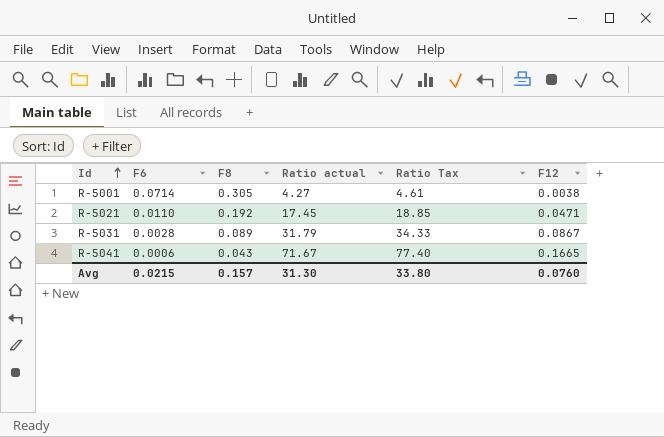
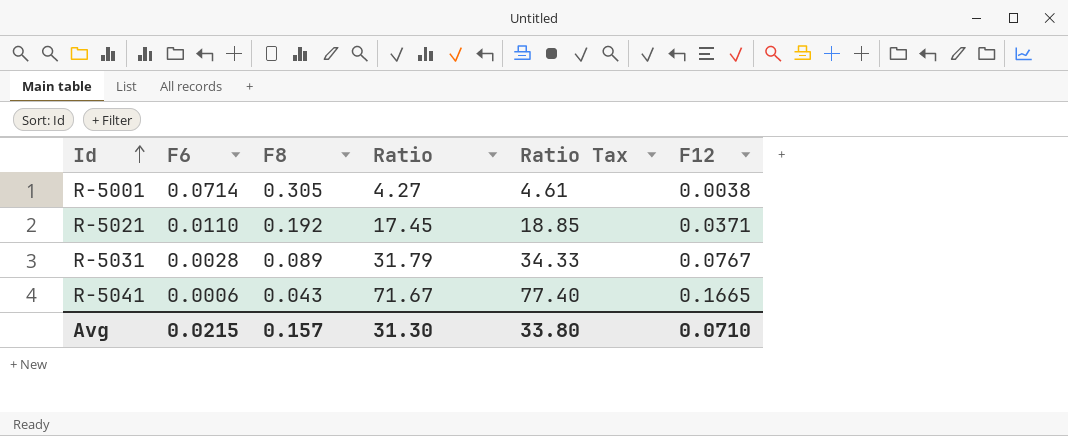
column name: Ratio actual -> Ratio
R-5021 | F12: 0.0471 -> 0.0371
R-5031 | F12: 0.0867 -> 0.0767
Avg | F12: 0.0760 -> 0.0710

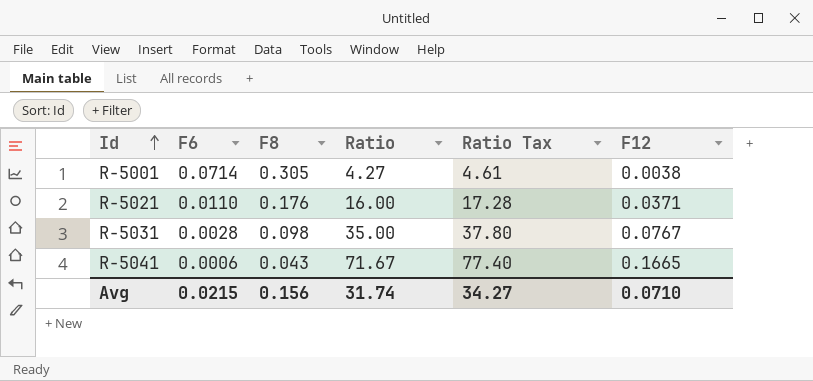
R-5021 | F8: 0.192 -> 0.176
R-5021 | Ratio: 17.45 -> 16.00
R-5021 | Ratio Tax: 18.85 -> 17.28
R-5031 | F8: 0.089 -> 0.098
R-5031 | Ratio: 31.79 -> 35.00
R-5031 | Ratio Tax: 34.33 -> 37.80
Avg | F8: 0.157 -> 0.156
Avg | Ratio: 31.30 -> 31.74
Avg | Ratio Tax: 33.80 -> 34.27

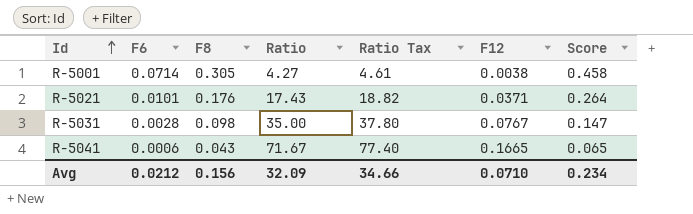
column Score | formula: none -> [F8] * 1.5
R-5021 | F6: 0.0110 -> 0.0101
R-5021 | Ratio: 16.00 -> 17.43
R-5021 | Ratio Tax: 17.28 -> 18.82
Avg | F6: 0.0215 -> 0.0212
Avg | Ratio: 31.74 -> 32.09
Avg | Ratio Tax: 34.27 -> 34.66

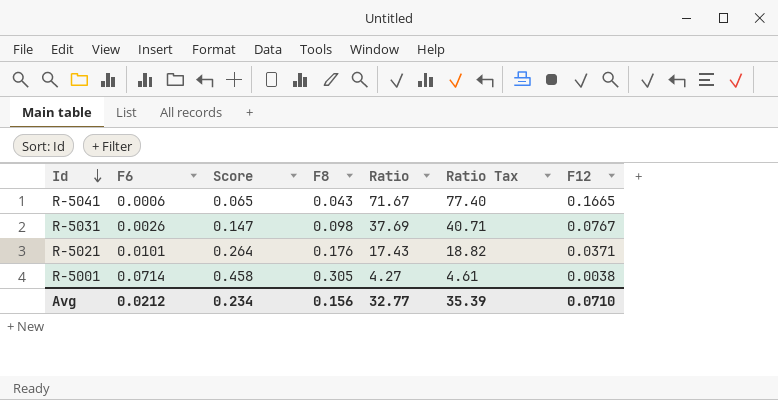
row order: Id ascending -> Id descending
column Score | position: 7 -> 3
R-5031 | F6: 0.0028 -> 0.0026
R-5031 | Ratio: 35.00 -> 37.69
R-5031 | Ratio Tax: 37.80 -> 40.71
Avg | Ratio: 32.09 -> 32.77
Avg | Ratio Tax: 34.66 -> 35.39

